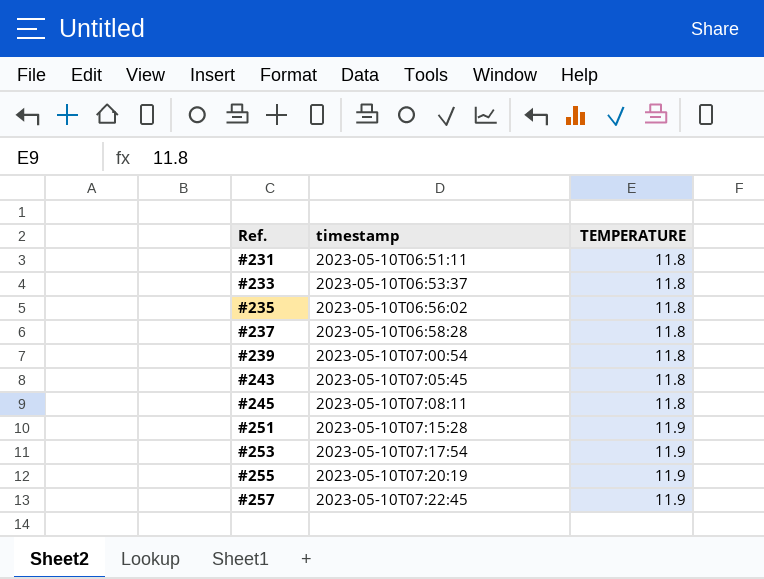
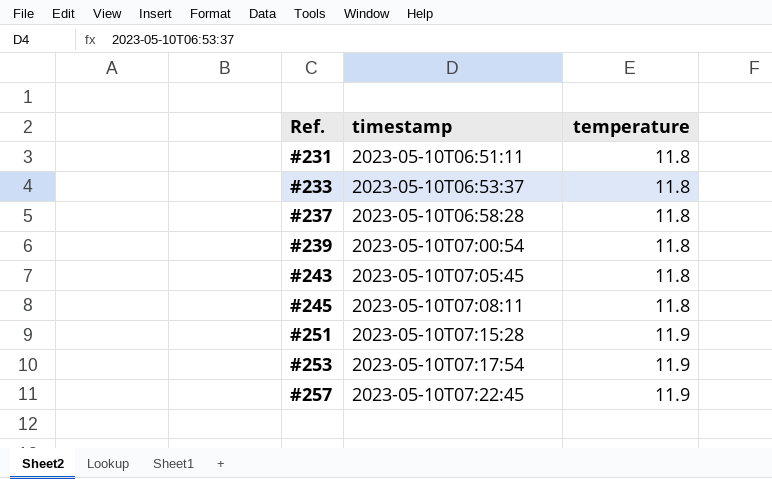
column name: TEMPERATURE -> temperature
row #235: 2023-05-10T06:56:02 | 11.8 -> none
row #255: 2023-05-10T07:20:19 | 11.9 -> none

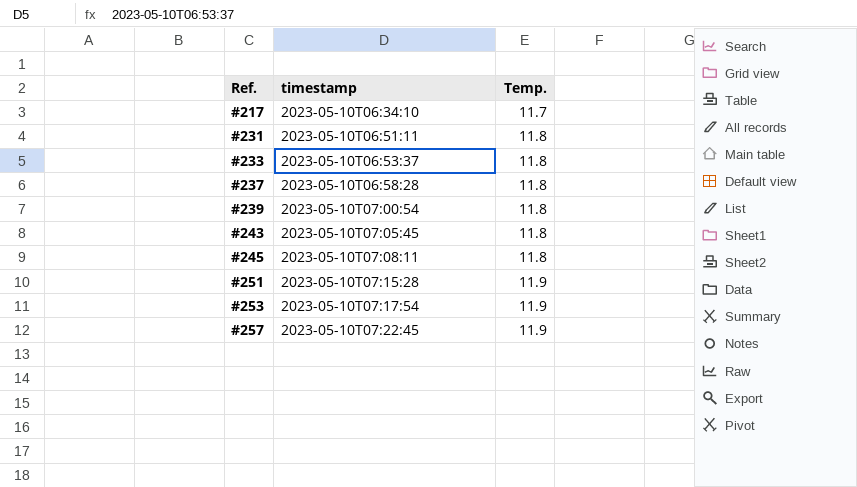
column name: temperature -> Temp.
row #217: none -> 2023-05-10T06:34:10 | 11.7

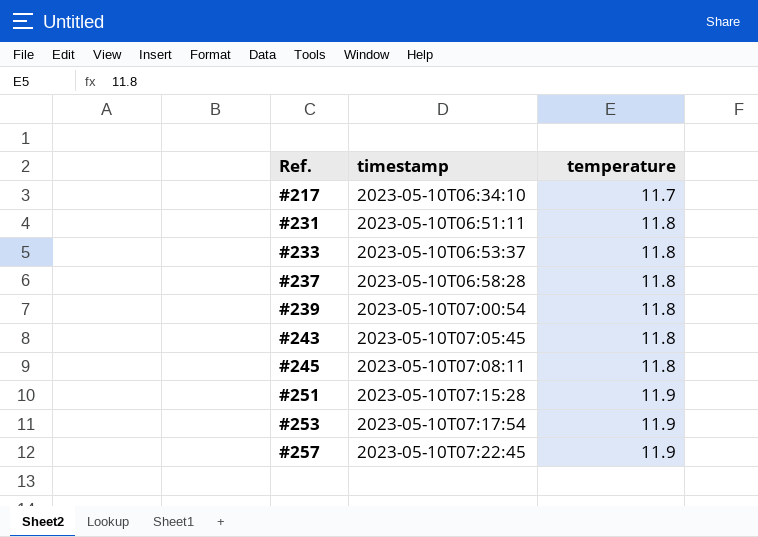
column name: Temp. -> temperature

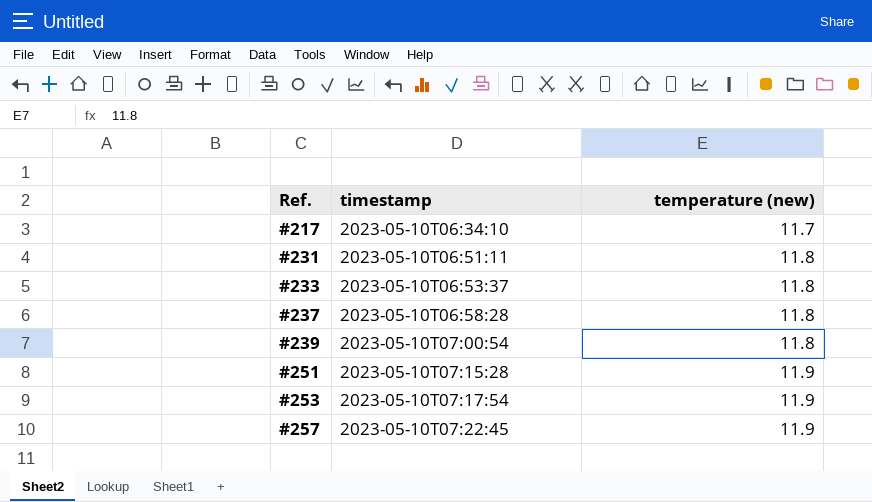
column name: temperature -> temperature (new)
row #243: 2023-05-10T07:05:45 | 11.8 -> none
row #245: 2023-05-10T07:08:11 | 11.8 -> none

